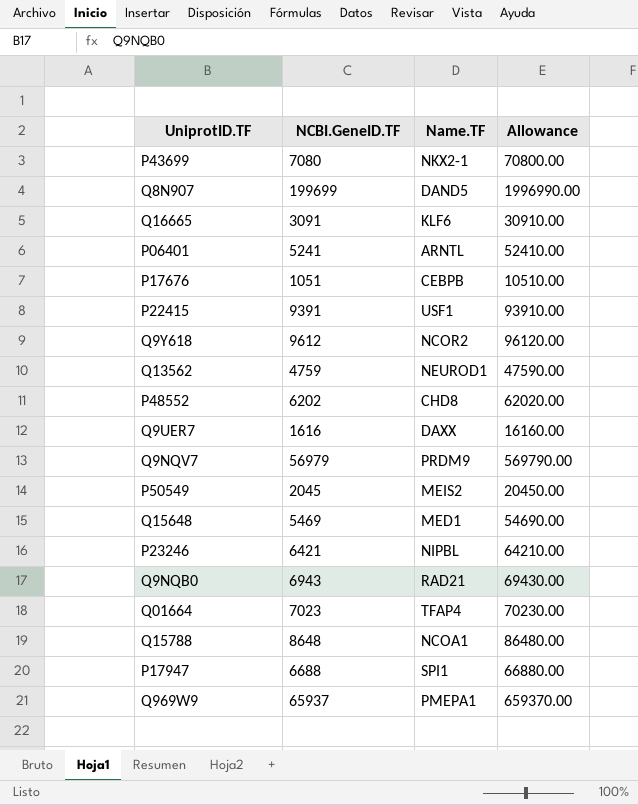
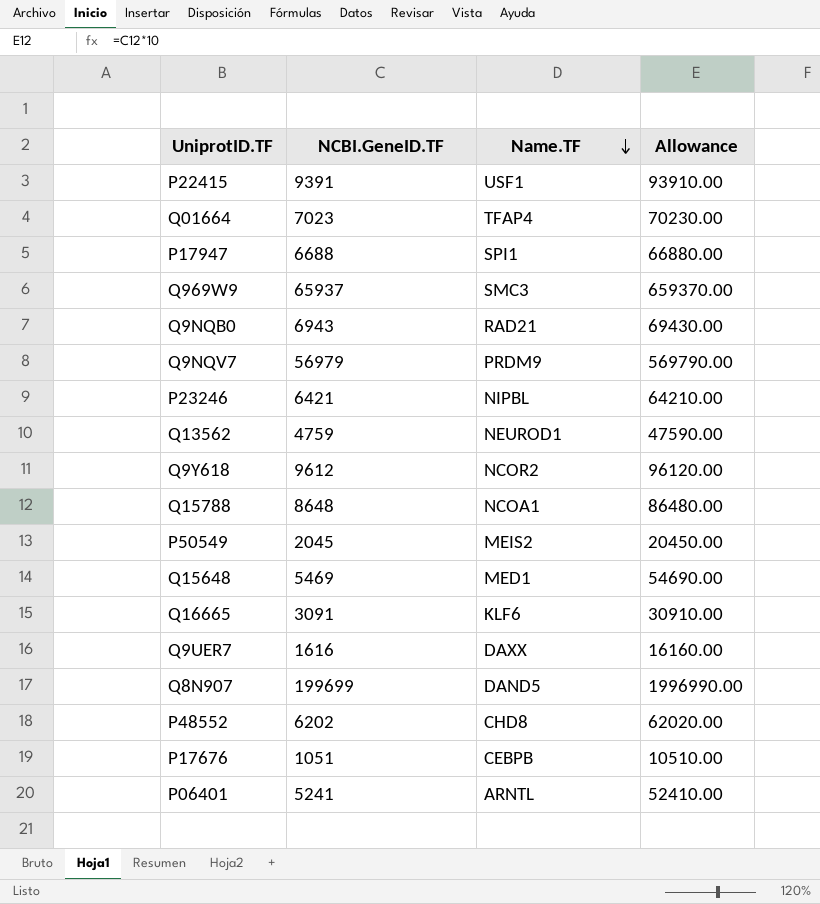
row order: none -> Name.TF descending
row P43699: 7080 | NKX2-1 | 70800.00 -> none
Q969W9 | Name.TF: PMEPA1 -> SMC3

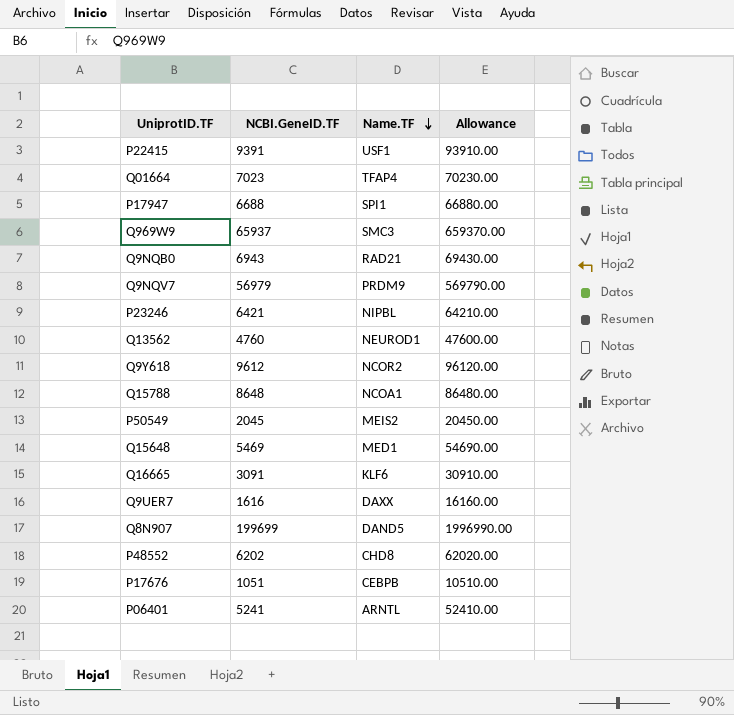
Q13562 | NCBI.GeneID.TF: 4759 -> 4760
Q13562 | Allowance: 47590.00 -> 47600.00

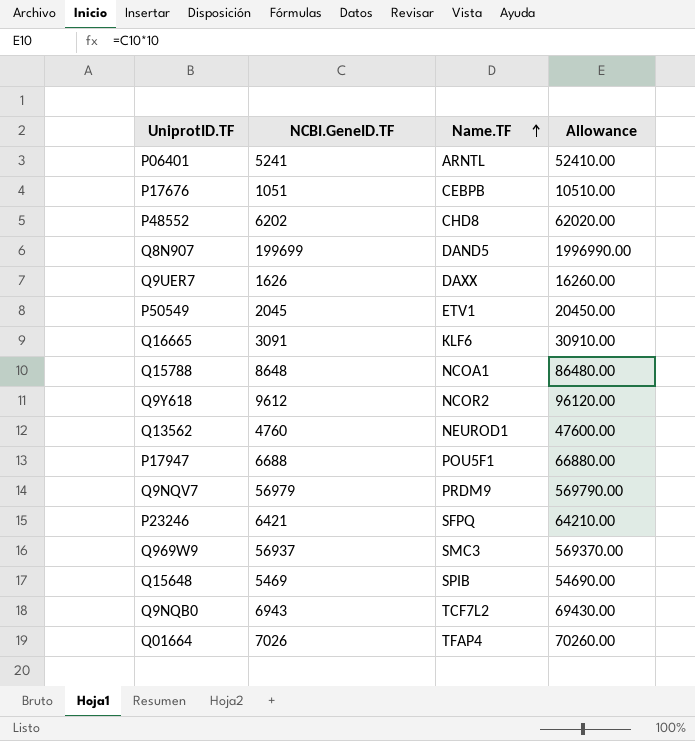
row order: Name.TF descending -> Name.TF ascending
row P22415: 9391 | USF1 | 93910.00 -> none
Q9UER7 | NCBI.GeneID.TF: 1616 -> 1626
Q9UER7 | Allowance: 16160.00 -> 16260.00
P50549 | Name.TF: MEIS2 -> ETV1
P17947 | Name.TF: SPI1 -> POU5F1
P23246 | Name.TF: NIPBL -> SFPQ
Q969W9 | NCBI.GeneID.TF: 65937 -> 56937
Q969W9 | Allowance: 659370.00 -> 569370.00
Q15648 | Name.TF: MED1 -> SPIB
Q9NQB0 | Name.TF: RAD21 -> TCF7L2
Q01664 | NCBI.GeneID.TF: 7023 -> 7026
Q01664 | Allowance: 70230.00 -> 70260.00

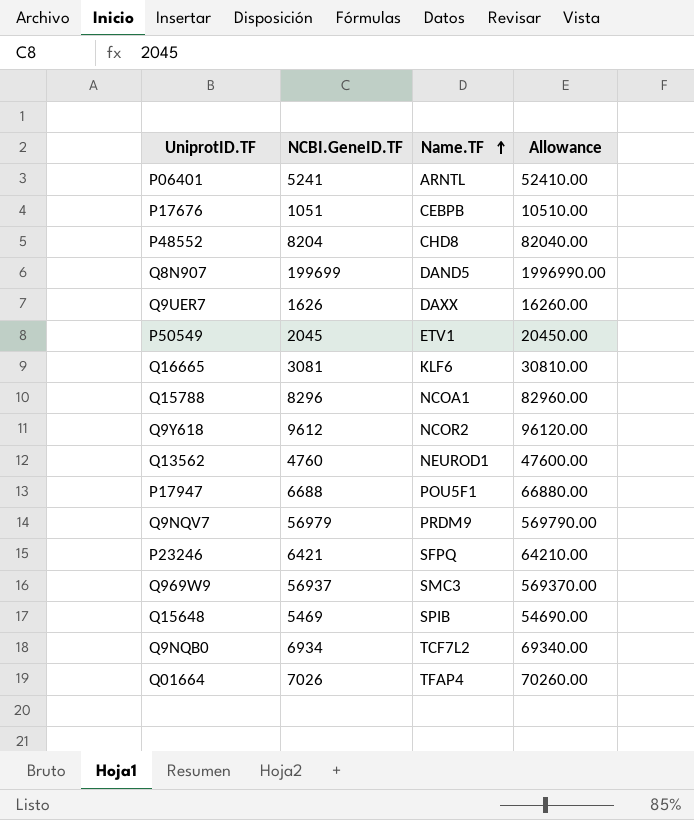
P48552 | NCBI.GeneID.TF: 6202 -> 8204
P48552 | Allowance: 62020.00 -> 82040.00
Q16665 | NCBI.GeneID.TF: 3091 -> 3081
Q16665 | Allowance: 30910.00 -> 30810.00
Q15788 | NCBI.GeneID.TF: 8648 -> 8296
Q15788 | Allowance: 86480.00 -> 82960.00
Q9NQB0 | NCBI.GeneID.TF: 6943 -> 6934
Q9NQB0 | Allowance: 69430.00 -> 69340.00

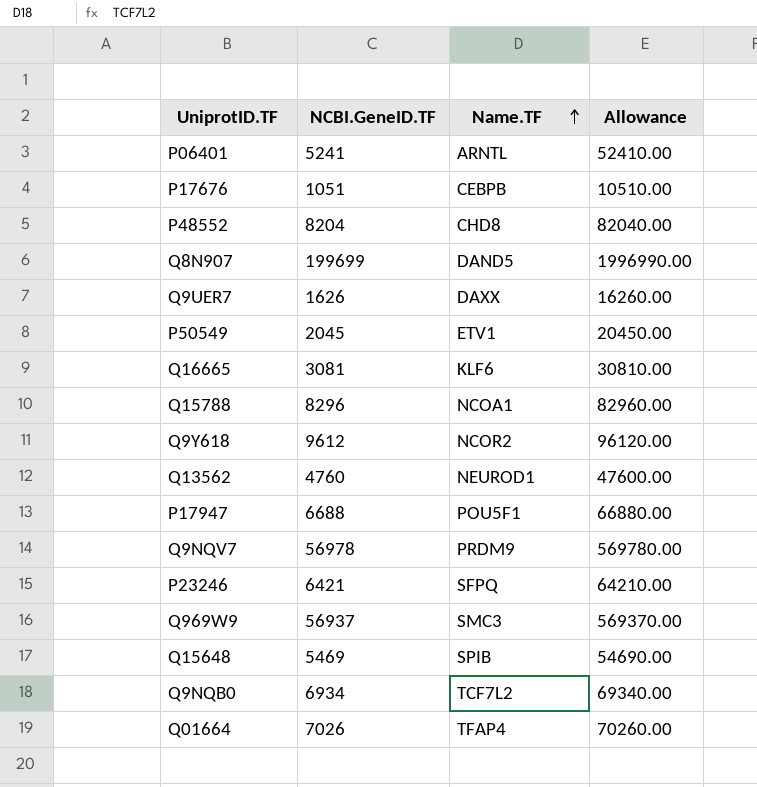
Q9NQV7 | NCBI.GeneID.TF: 56979 -> 56978
Q9NQV7 | Allowance: 569790.00 -> 569780.00

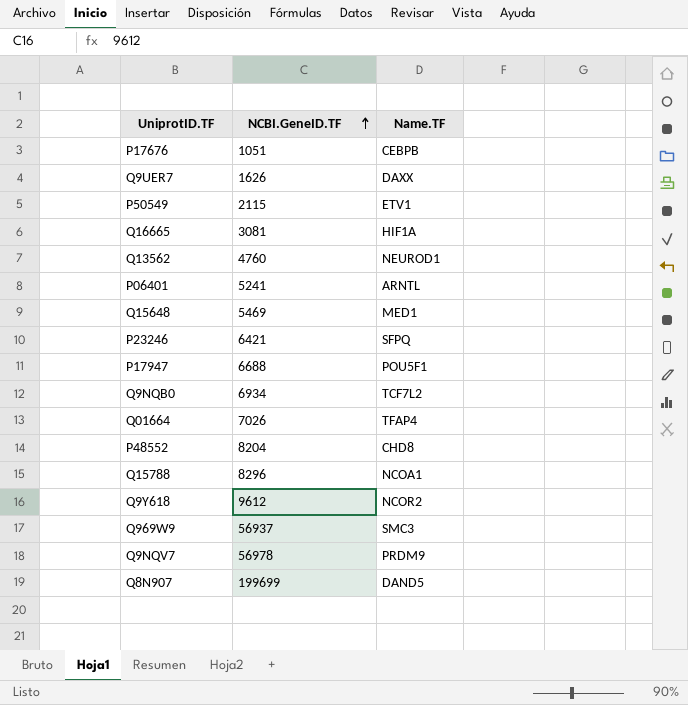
row order: Name.TF ascending -> NCBI.GeneID.TF ascending
column Allowance | formula: [NCBI.GeneID.TF] * 10 -> none
P50549 | NCBI.GeneID.TF: 2045 -> 2115
Q16665 | Name.TF: KLF6 -> HIF1A
Q15648 | Name.TF: SPIB -> MED1

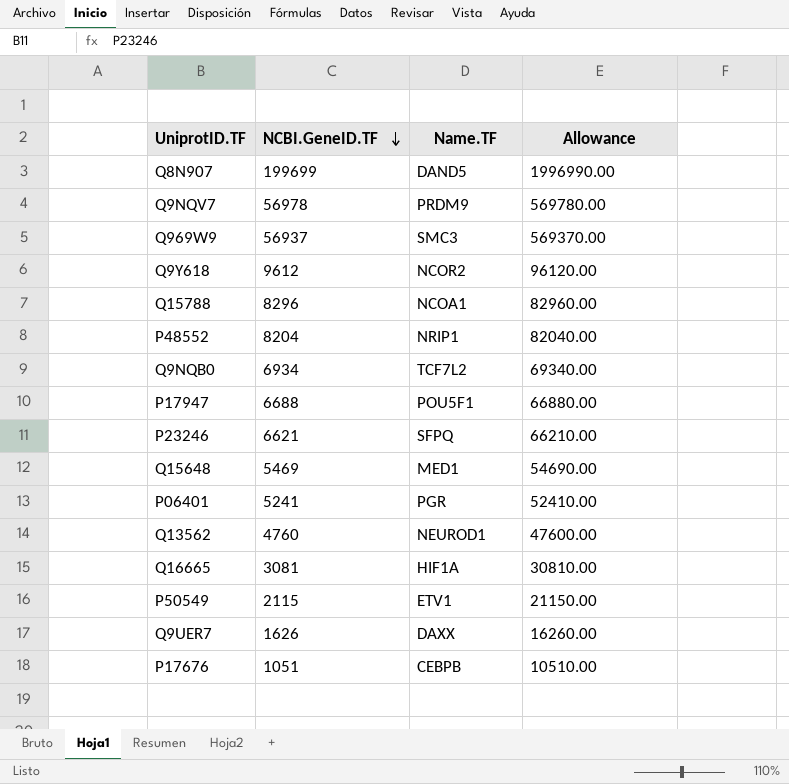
row order: NCBI.GeneID.TF ascending -> NCBI.GeneID.TF descending
column Allowance | formula: none -> [NCBI.GeneID.TF] * 10
row Q01664: 7026 | TFAP4 -> none
P48552 | Name.TF: CHD8 -> NRIP1
P23246 | NCBI.GeneID.TF: 6421 -> 6621
P06401 | Name.TF: ARNTL -> PGR

